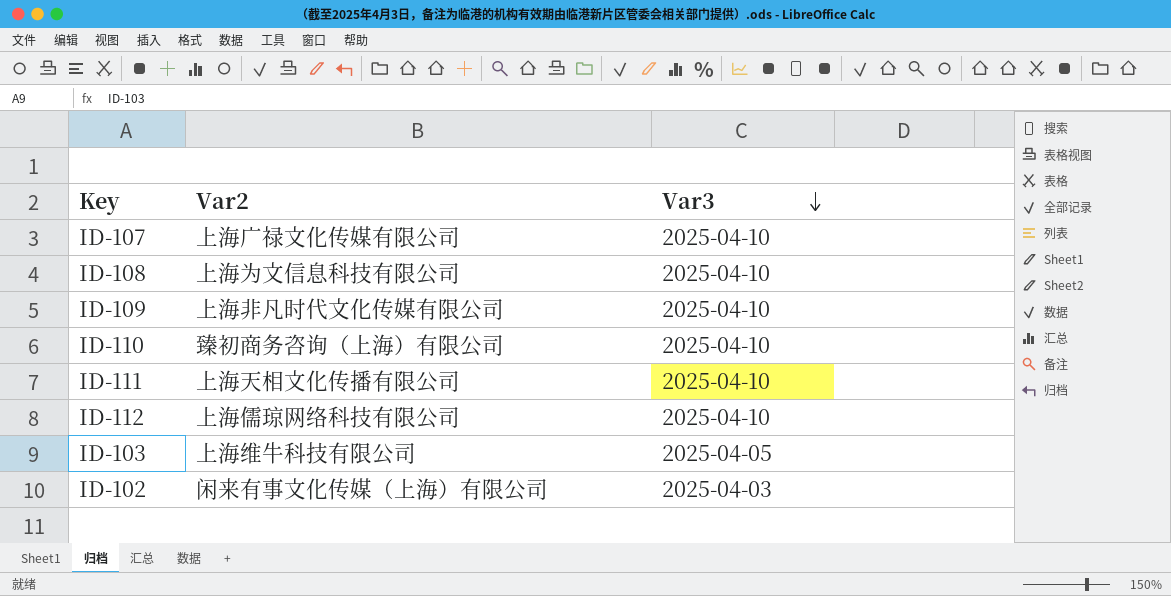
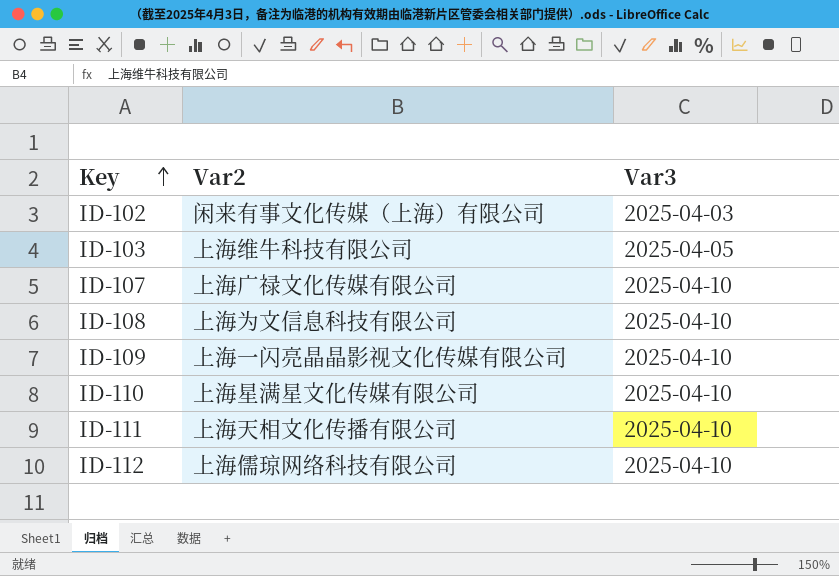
row order: Var3 descending -> Key ascending
ID-109 | Var2: 上海非凡时代文化传媒有限公司 -> 上海一闪亮晶晶影视文化传媒有限公司
ID-110 | Var2: 臻初商务咨询（上海）有限公司 -> 上海星满星文化传媒有限公司

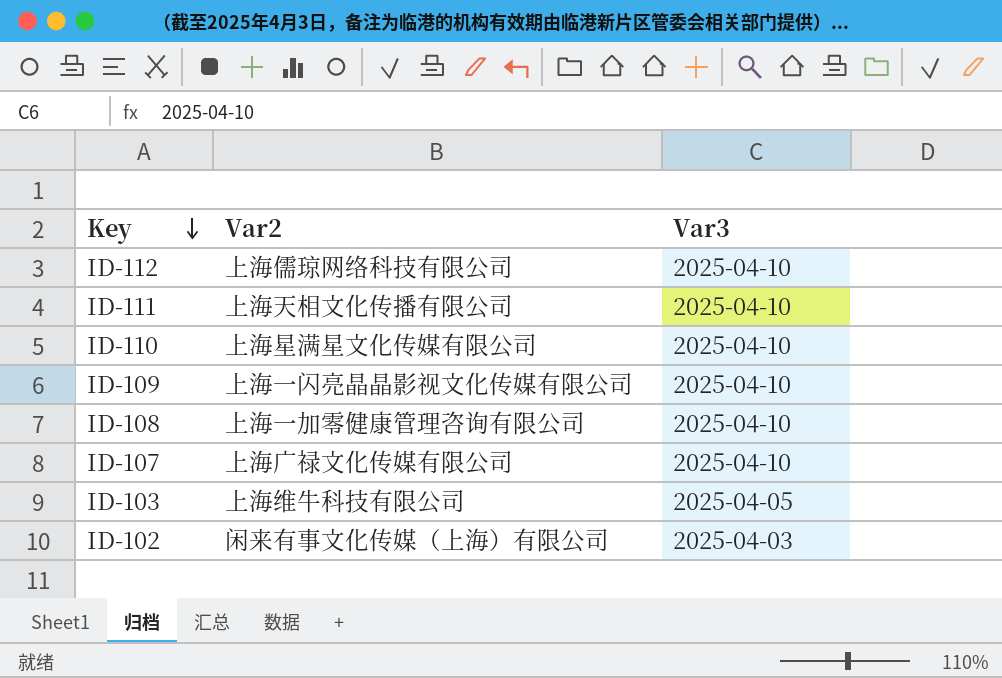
row order: Key ascending -> Key descending
ID-108 | Var2: 上海为文信息科技有限公司 -> 上海一加零健康管理咨询有限公司

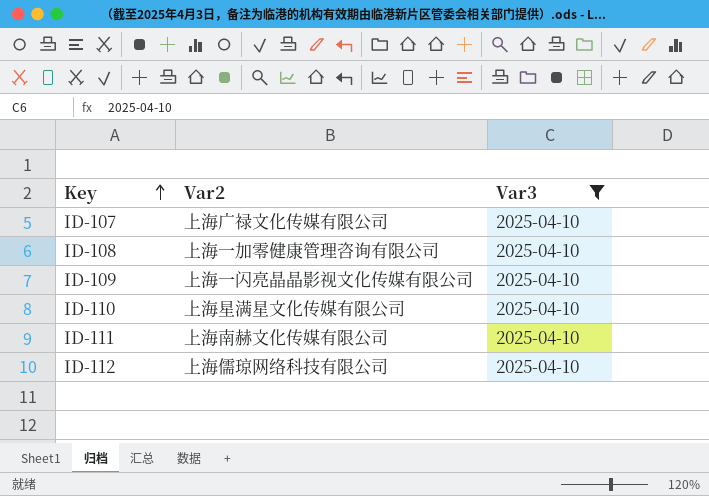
filter: none -> Var3 = 2025-04-10
row order: Key descending -> Key ascending
ID-111 | Var2: 上海天相文化传播有限公司 -> 上海南赫文化传媒有限公司

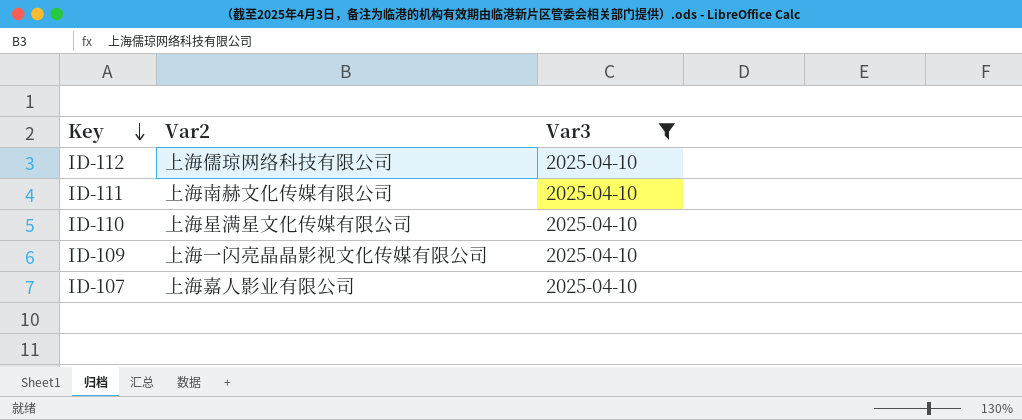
row order: Key ascending -> Key descending
row ID-108: 上海一加零健康管理咨询有限公司 | 2025-04-10 -> none
ID-107 | Var2: 上海广禄文化传媒有限公司 -> 上海嘉人影业有限公司

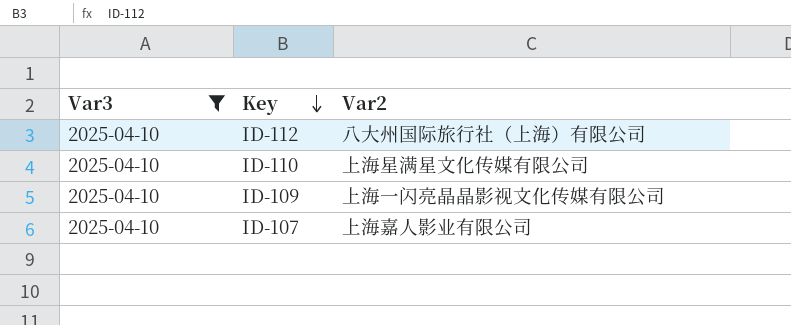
column Var3 | position: 3 -> 1
row ID-111: 上海南赫文化传媒有限公司 | 2025-04-10 -> none
ID-112 | Var2: 上海儒琼网络科技有限公司 -> 八大州国际旅行社（上海）有限公司

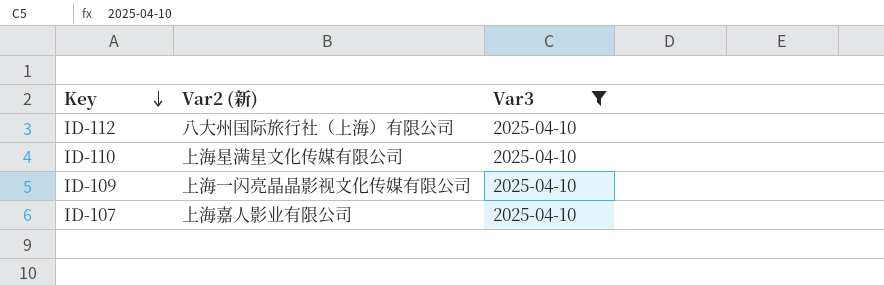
column name: Var2 -> Var2 (新)
column Var3 | position: 1 -> 3

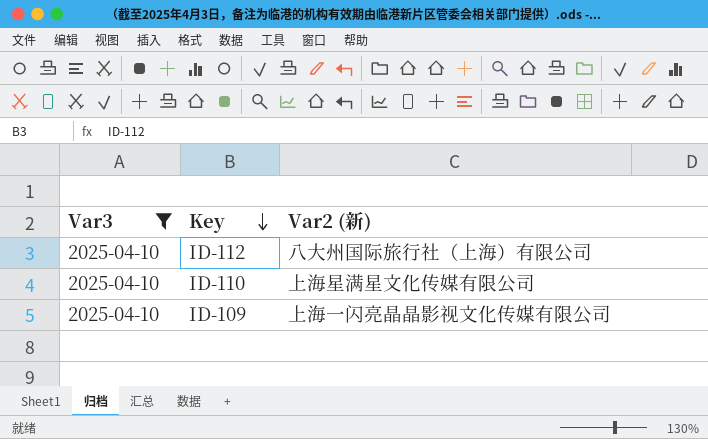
column Var3 | position: 3 -> 1
row ID-107: 上海嘉人影业有限公司 | 2025-04-10 -> none

